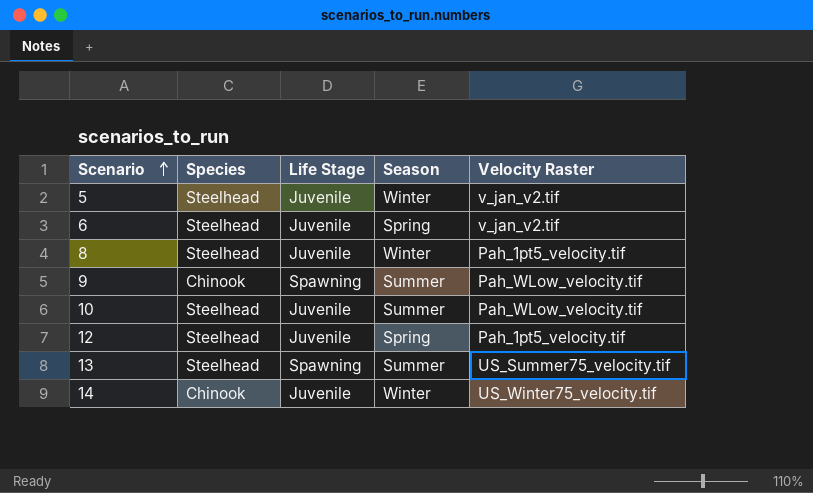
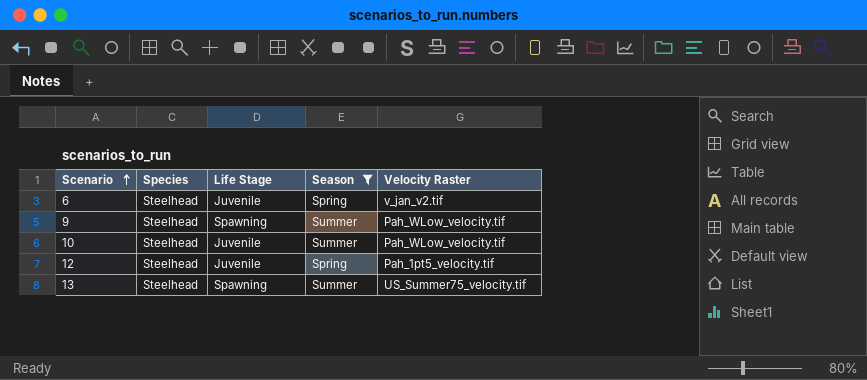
filter: none -> Season != Winter
9 | Species: Chinook -> Steelhead

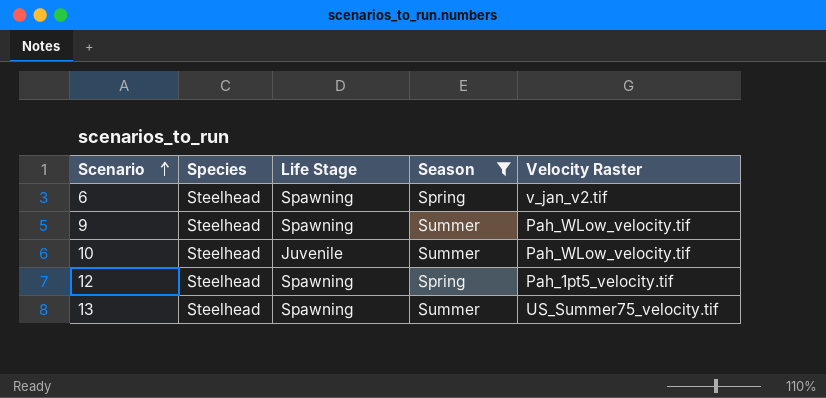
6 | Life Stage: Juvenile -> Spawning
12 | Life Stage: Juvenile -> Spawning

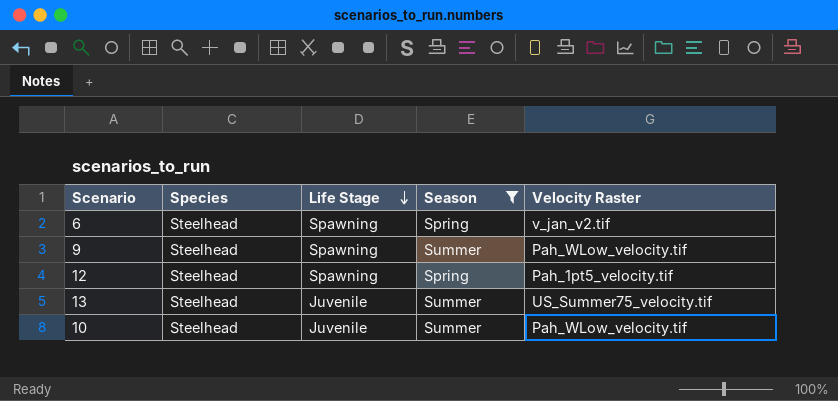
row order: Scenario ascending -> Life Stage descending
13 | Life Stage: Spawning -> Juvenile

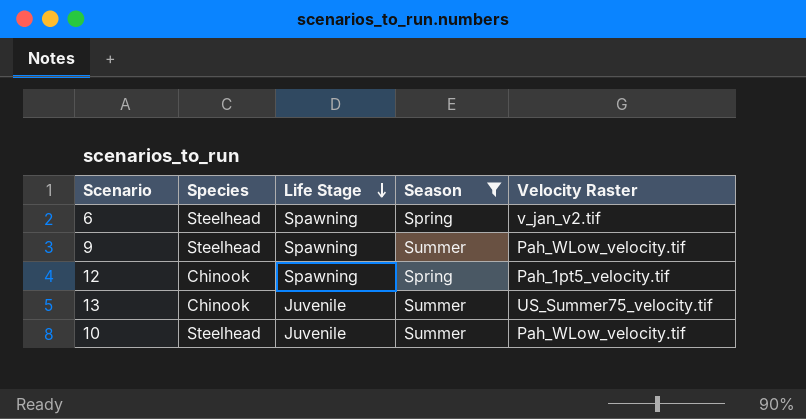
12 | Species: Steelhead -> Chinook
13 | Species: Steelhead -> Chinook

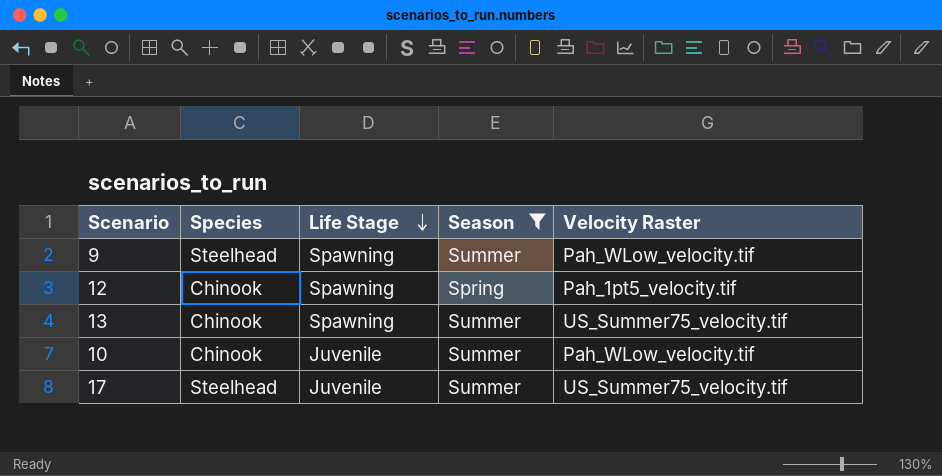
row 6: Steelhead | Spawning | Spring | v_jan_v2.tif -> none
13 | Life Stage: Juvenile -> Spawning
10 | Species: Steelhead -> Chinook
row 17: none -> Steelhead | Juvenile | Summer | US_Summer75_velocity.tif

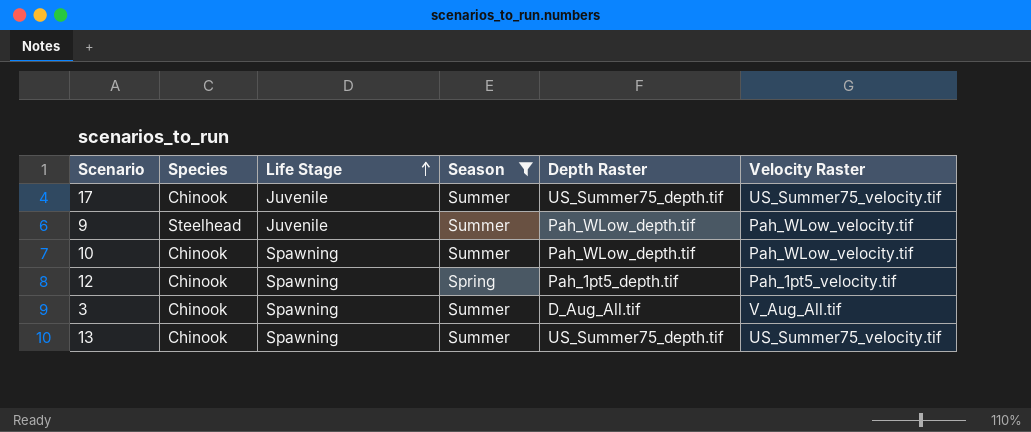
row order: Life Stage descending -> Life Stage ascending
column Depth Raster | position: none -> 5
17 | Species: Steelhead -> Chinook
9 | Life Stage: Spawning -> Juvenile
10 | Life Stage: Juvenile -> Spawning
row 3: none -> Chinook | Spawning | Summer | D_Aug_All.tif | V_Aug_All.tif

